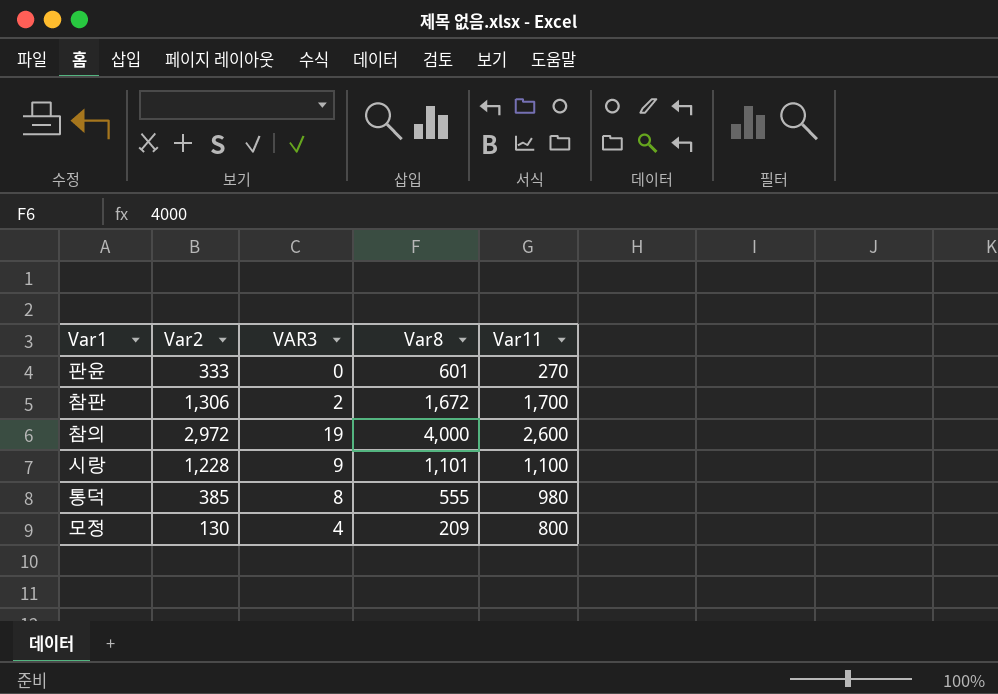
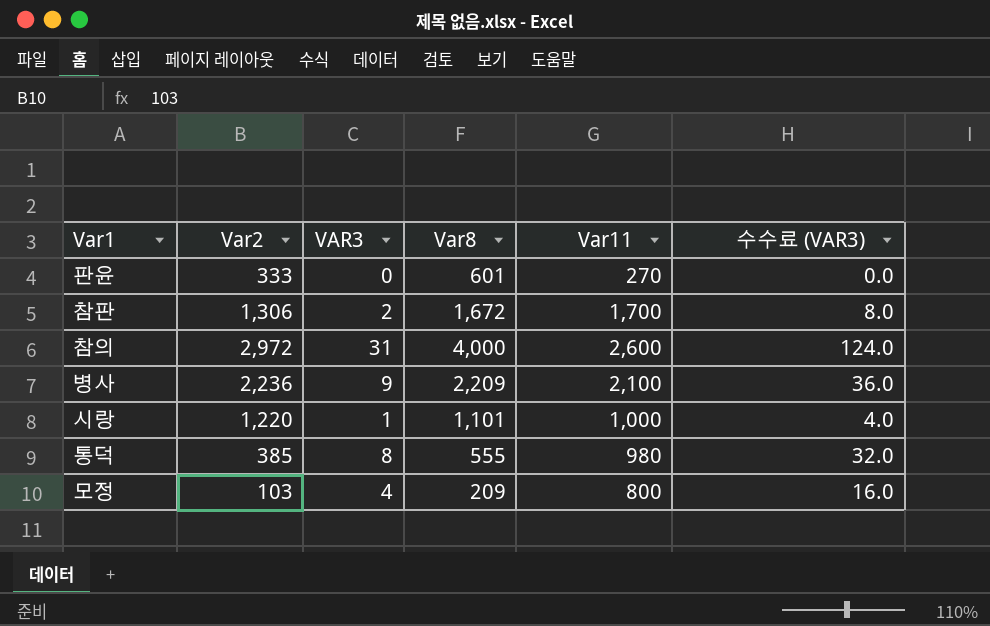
column 수수료 (VAR3) | formula: none -> [VAR3] * 4
참의 | VAR3: 19 -> 31
row 병사: none -> 2,236 | 9 | 2,209 | 2,100 | 36.0
시랑 | Var2: 1,228 -> 1,220
시랑 | VAR3: 9 -> 1
시랑 | Var11: 1,100 -> 1,000
모정 | Var2: 130 -> 103

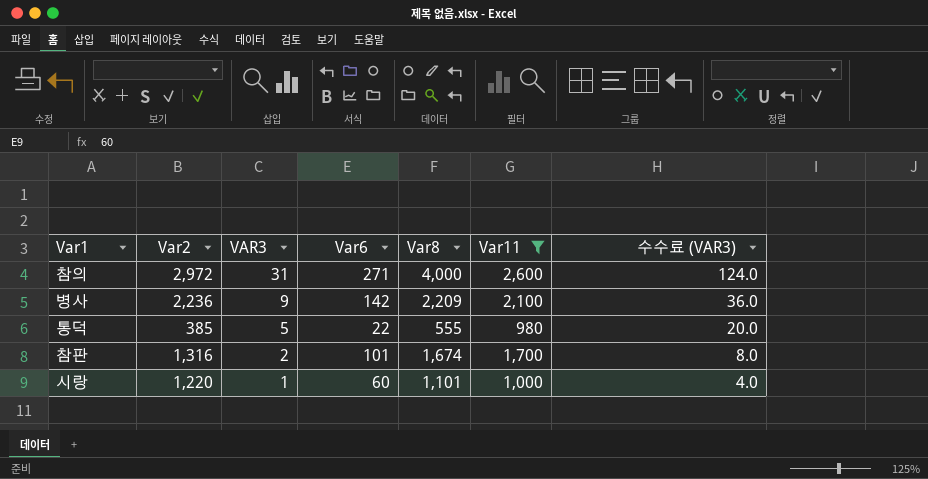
filter: none -> Var11 >= 980
row order: none -> VAR3 descending
column Var6 | position: none -> 4
통덕 | VAR3: 8 -> 5
통덕 | 수수료 (VAR3): 32.0 -> 20.0
참판 | Var2: 1,306 -> 1,316
참판 | Var8: 1,672 -> 1,674

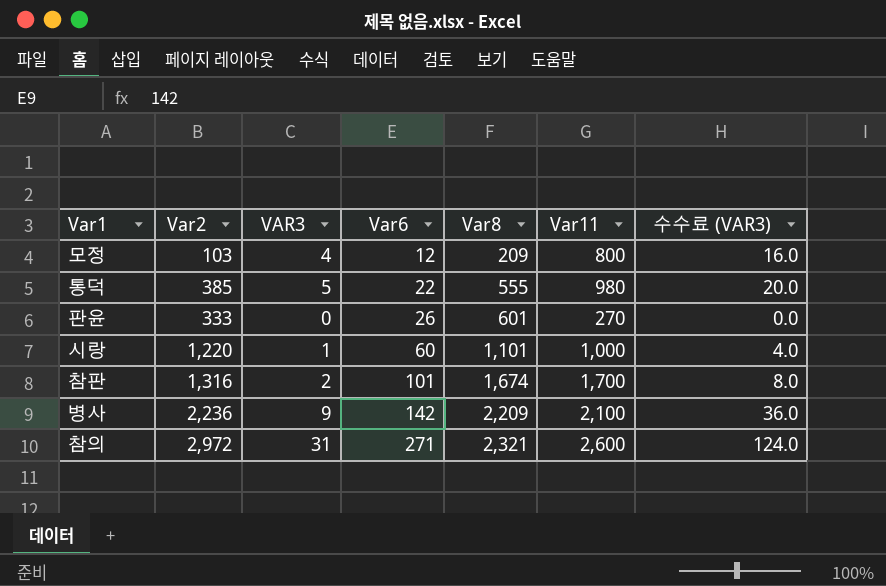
filter: Var11 >= 980 -> none
row order: VAR3 descending -> Var6 ascending
참의 | Var8: 4,000 -> 2,321

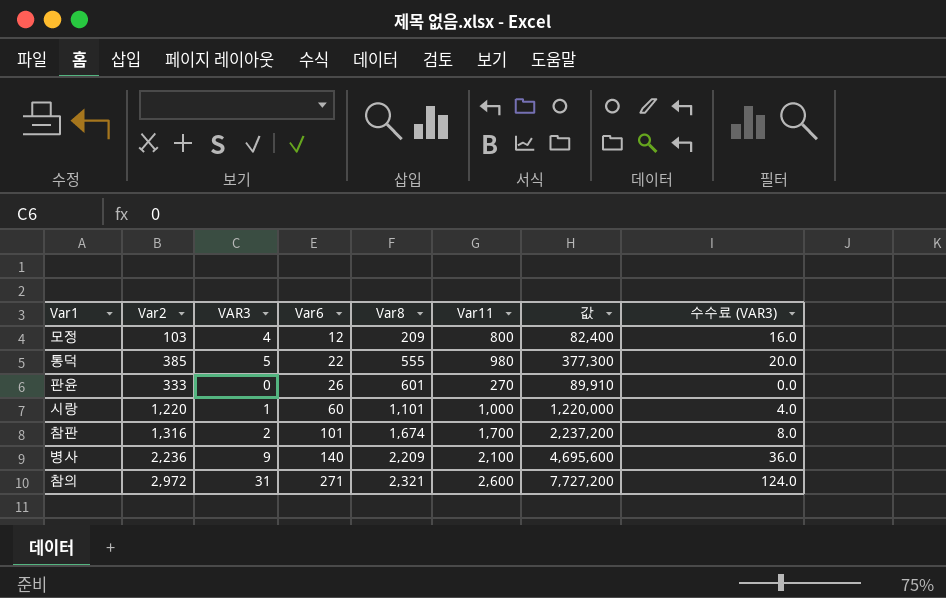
column 값 | formula: none -> [Var2] * [Var11]
병사 | Var6: 142 -> 140

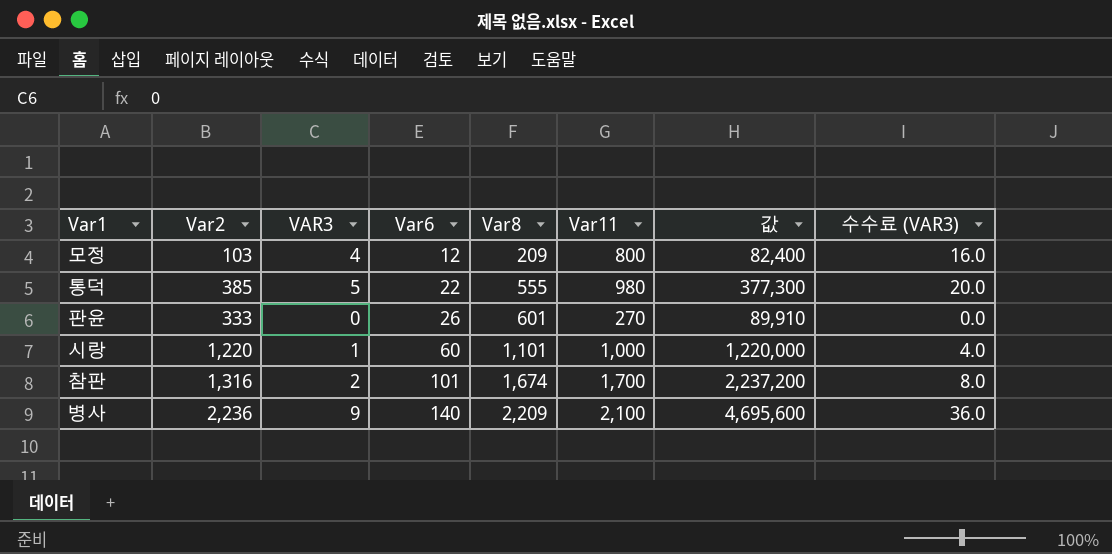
row 참의: 2,972 | 31 | 271 | 2,321 | 2,600 | 7,727,200 | 124.0 -> none

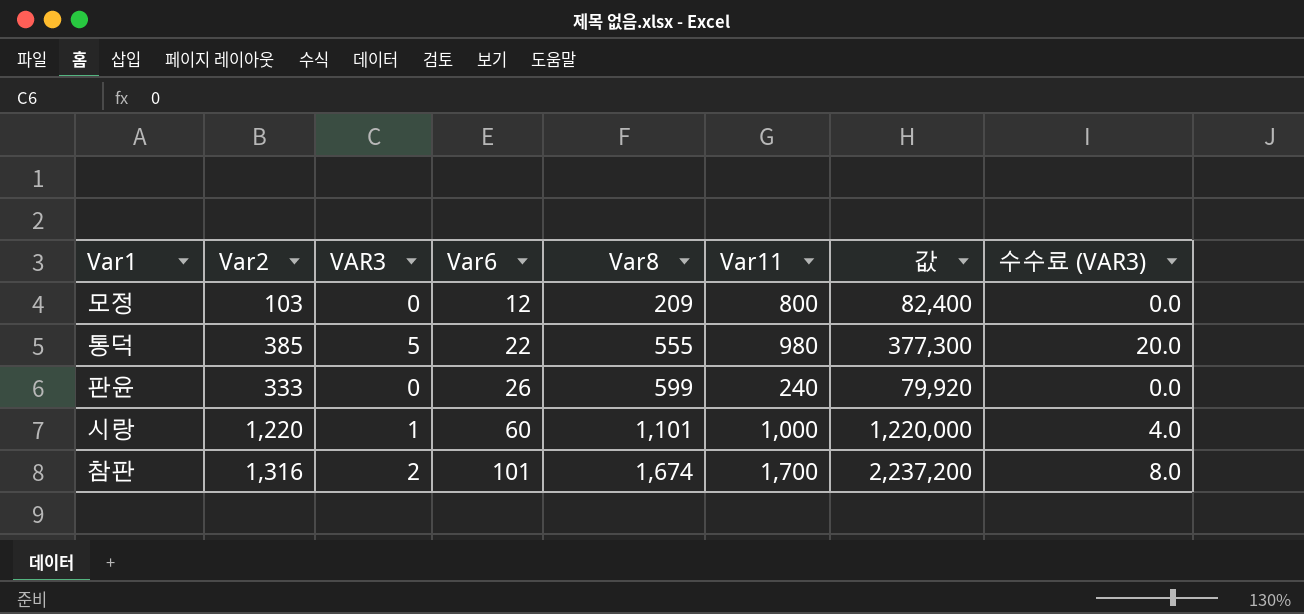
row 병사: 2,236 | 9 | 140 | 2,209 | 2,100 | 4,695,600 | 36.0 -> none
모정 | VAR3: 4 -> 0
모정 | 수수료 (VAR3): 16.0 -> 0.0
판윤 | Var8: 601 -> 599
판윤 | Var11: 270 -> 240
판윤 | 값: 89,910 -> 79,920

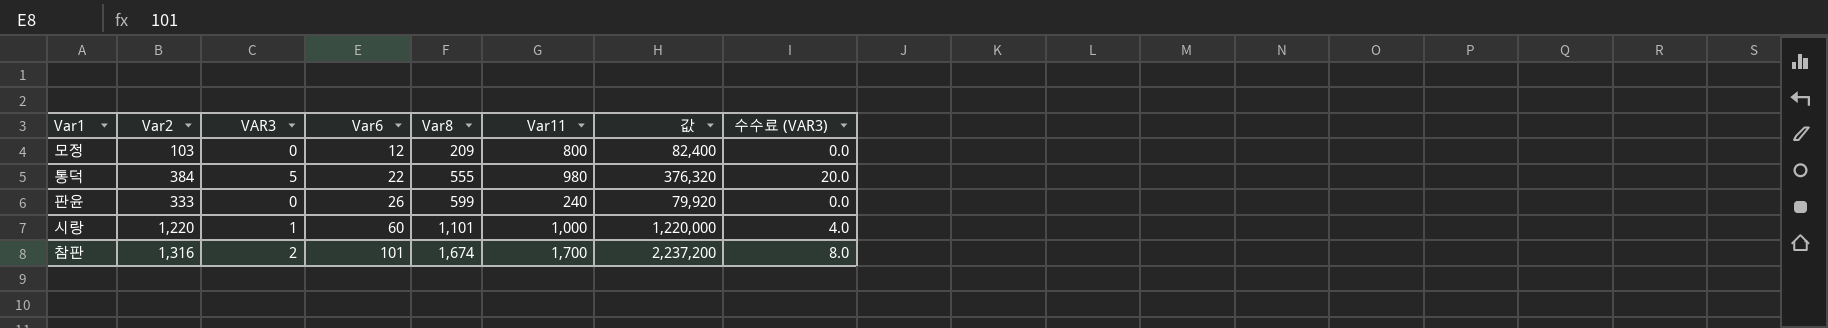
통덕 | Var2: 385 -> 384
통덕 | 값: 377,300 -> 376,320

